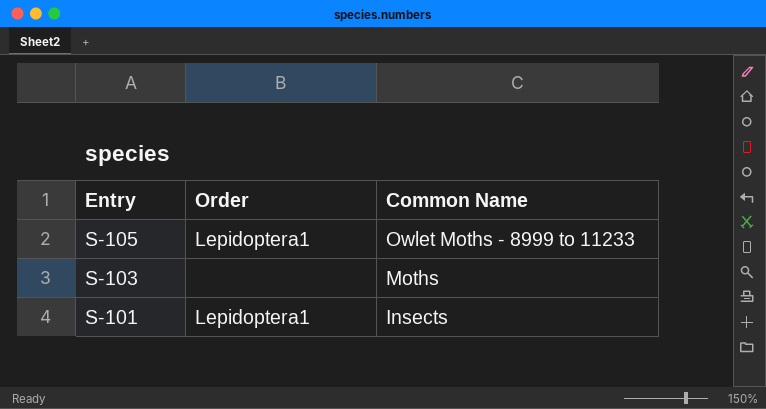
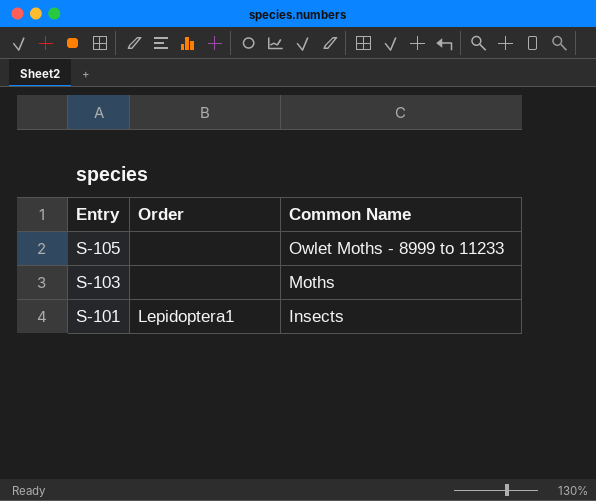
S-105 | Order: Lepidoptera1 -> none

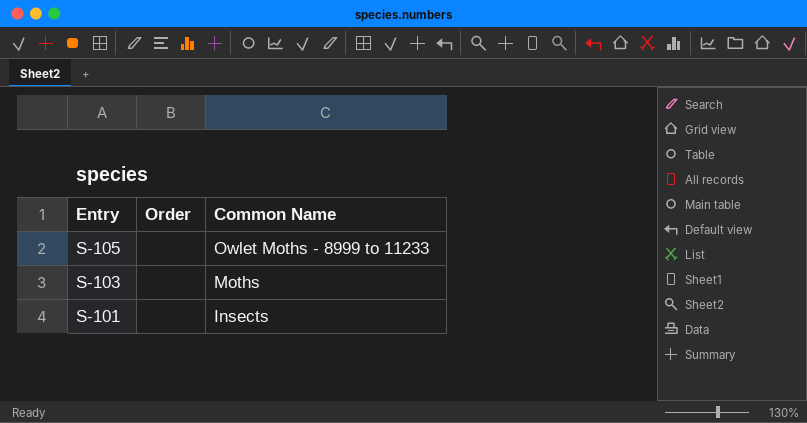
S-101 | Order: Lepidoptera1 -> none

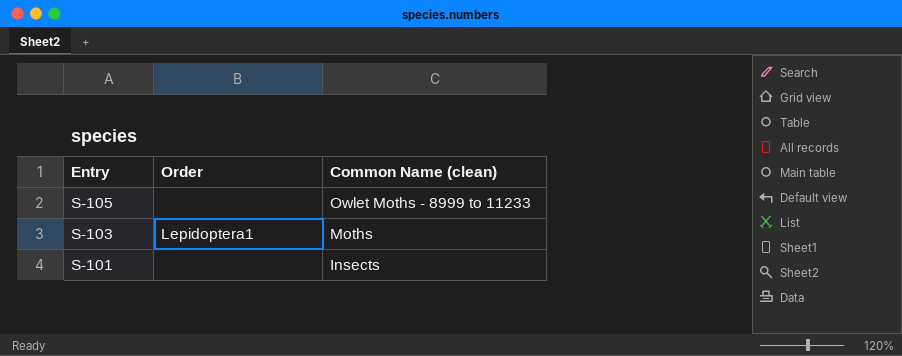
column name: Common Name -> Common Name (clean)
S-103 | Order: none -> Lepidoptera1

